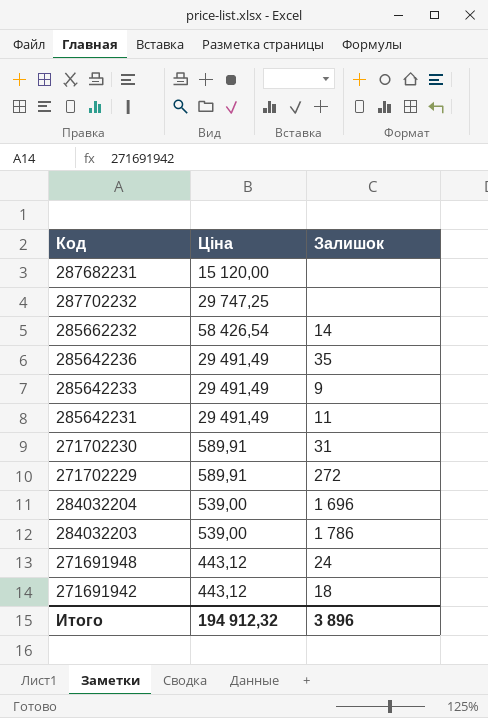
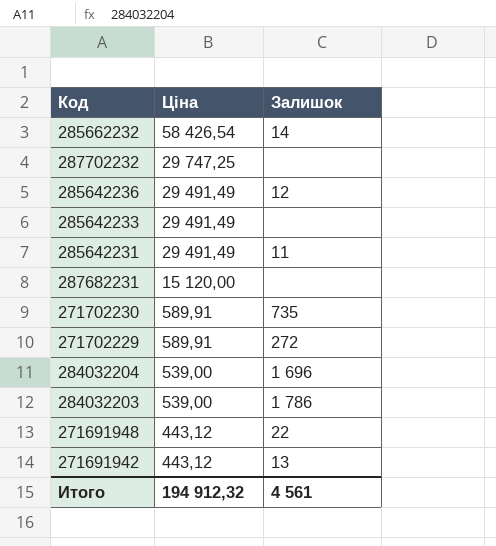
row order: none -> Ціна descending
285642236 | Залишок: 35 -> 12
285642233 | Залишок: 9 -> none
271702230 | Залишок: 31 -> 735
271691948 | Залишок: 24 -> 22
271691942 | Залишок: 18 -> 13
Итого | Залишок: 3 896 -> 4 561

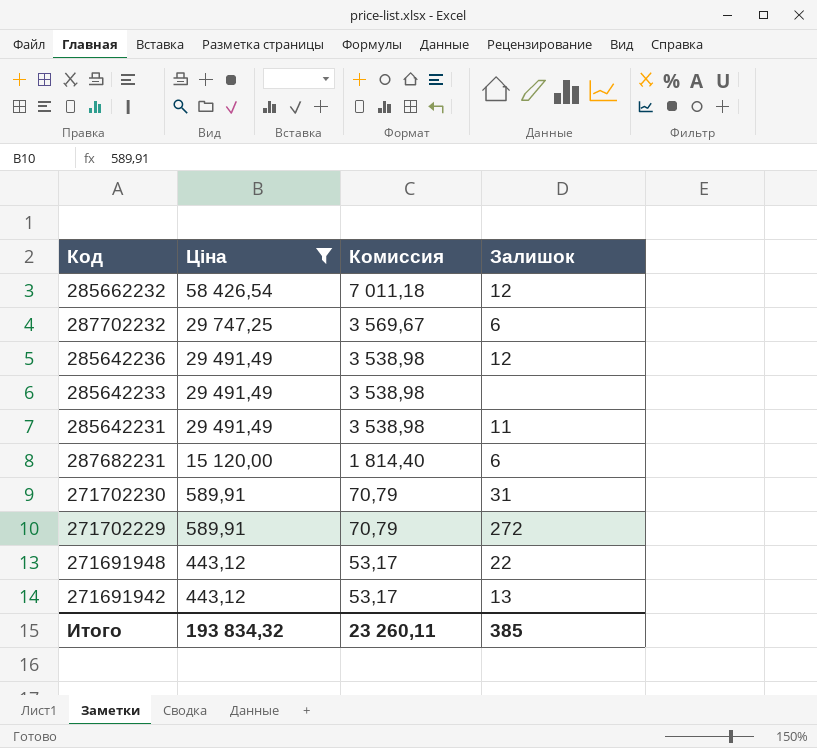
filter: none -> Ціна != 539,00
column Комиссия | formula: none -> [Ціна] * 0,12
285662232 | Залишок: 14 -> 12
287702232 | Залишок: none -> 6
287682231 | Залишок: none -> 6
271702230 | Залишок: 735 -> 31
Итого | Ціна: 194 912,32 -> 193 834,32
Итого | Залишок: 4 561 -> 385

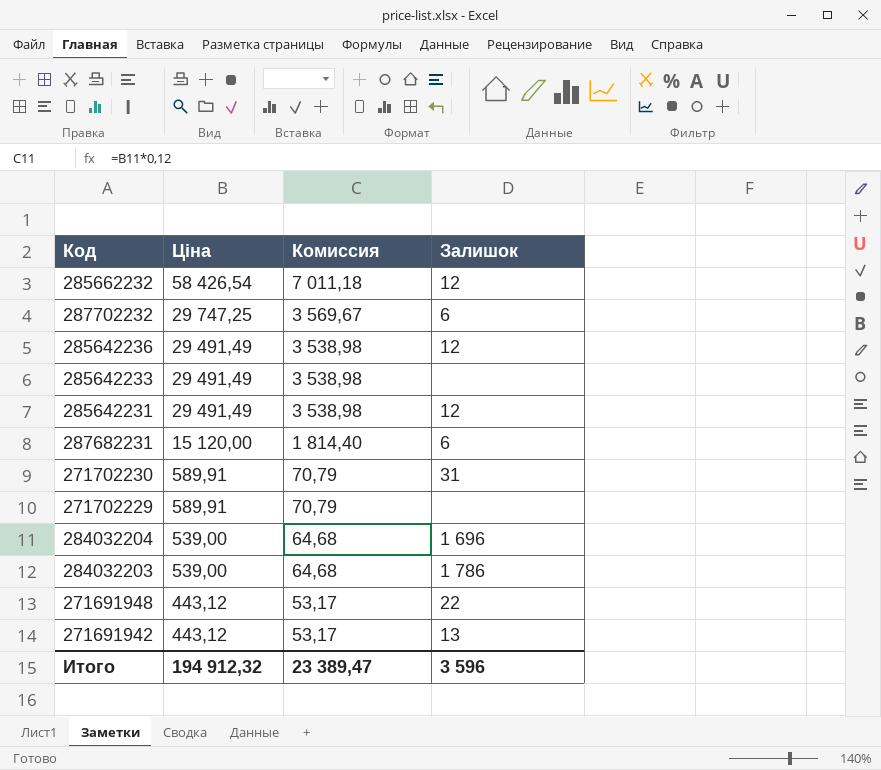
filter: Ціна != 539,00 -> none
285642231 | Залишок: 11 -> 12
271702229 | Залишок: 272 -> none
Итого | Ціна: 193 834,32 -> 194 912,32
Итого | Комиссия: 23 260,11 -> 23 389,47
Итого | Залишок: 385 -> 3 596

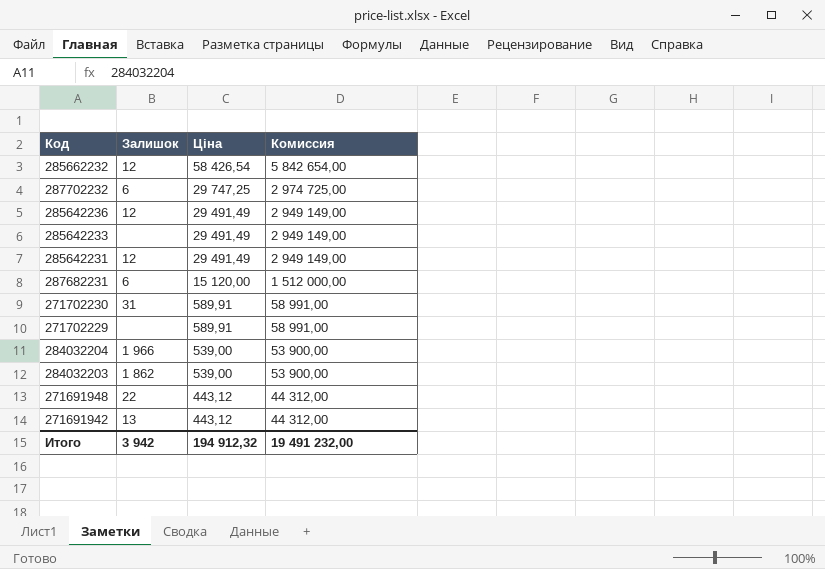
column Залишок | position: 4 -> 2
column Комиссия | formula: [Ціна] * 0,12 -> [Ціна] * 100
284032204 | Залишок: 1 696 -> 1 966
284032203 | Залишок: 1 786 -> 1 862
Итого | Залишок: 3 596 -> 3 942
Итого | Комиссия: 23 389,47 -> 19 491 232,00

